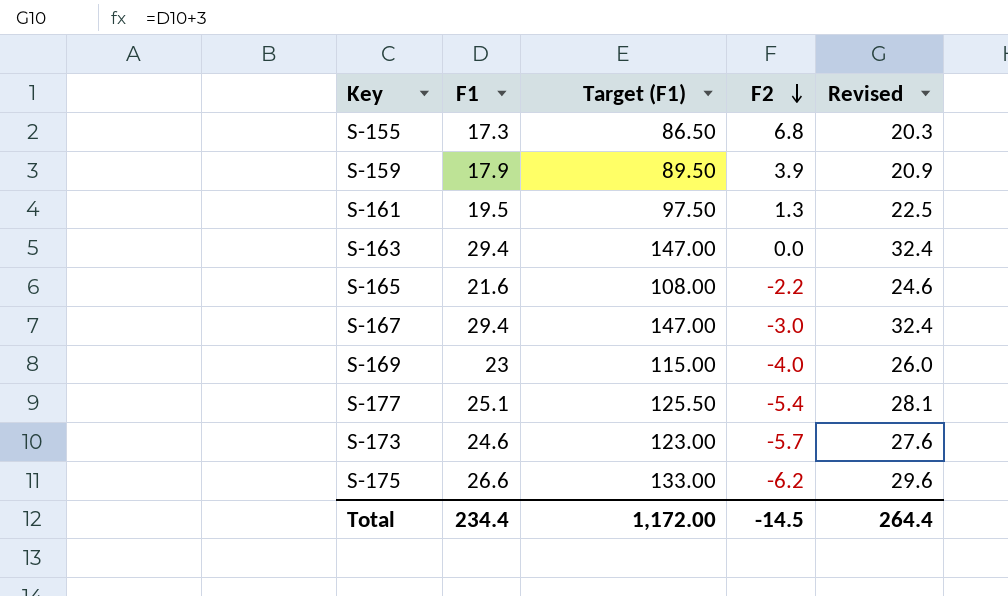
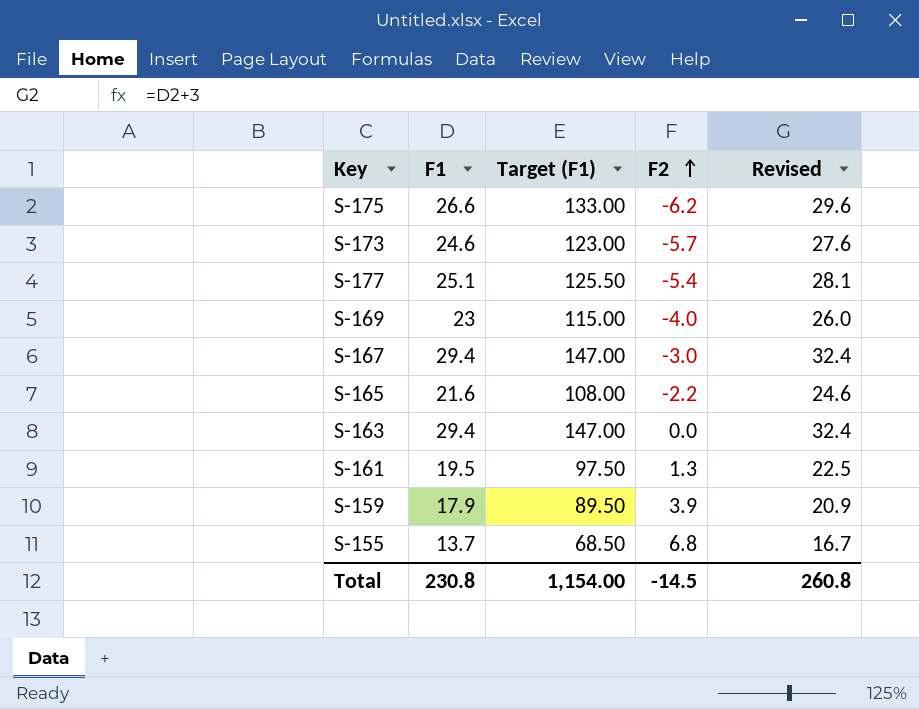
row order: F2 descending -> F2 ascending
S-155 | F1: 17.3 -> 13.7
S-155 | Target (F1): 86.50 -> 68.50
S-155 | Revised: 20.3 -> 16.7
Total | F1: 234.4 -> 230.8
Total | Target (F1): 1,172.00 -> 1,154.00
Total | Revised: 264.4 -> 260.8

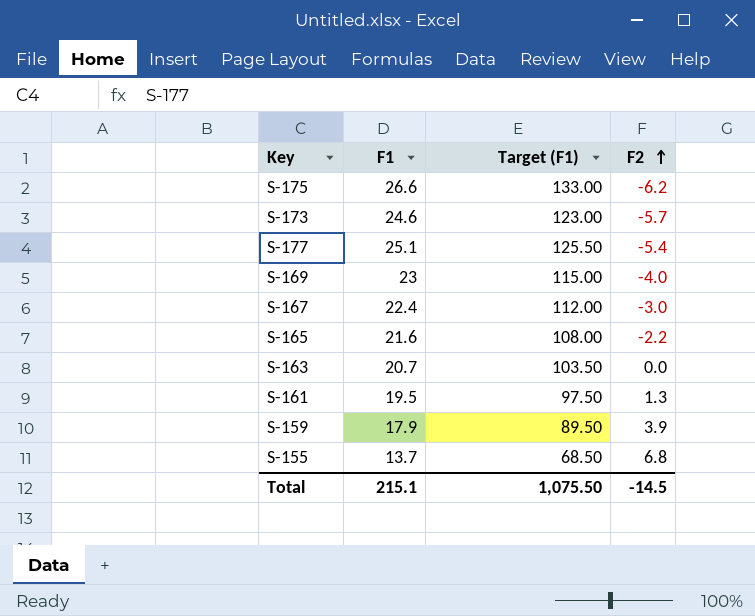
column Revised | formula: [F1] + 3 -> none
S-167 | F1: 29.4 -> 22.4
S-167 | Target (F1): 147.00 -> 112.00
S-163 | F1: 29.4 -> 20.7
S-163 | Target (F1): 147.00 -> 103.50
Total | F1: 230.8 -> 215.1
Total | Target (F1): 1,154.00 -> 1,075.50

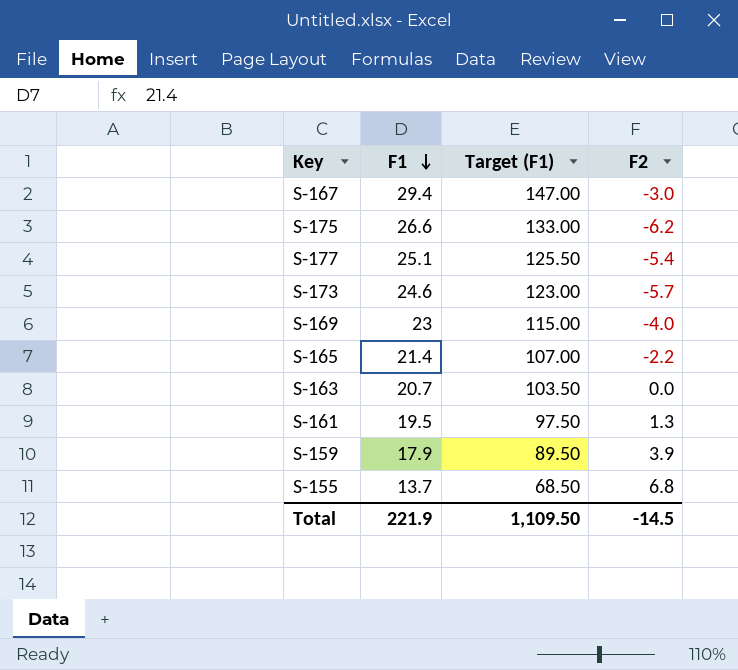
row order: F2 ascending -> F1 descending
S-167 | F1: 22.4 -> 29.4
S-167 | Target (F1): 112.00 -> 147.00
S-165 | F1: 21.6 -> 21.4
S-165 | Target (F1): 108.00 -> 107.00
Total | F1: 215.1 -> 221.9
Total | Target (F1): 1,075.50 -> 1,109.50

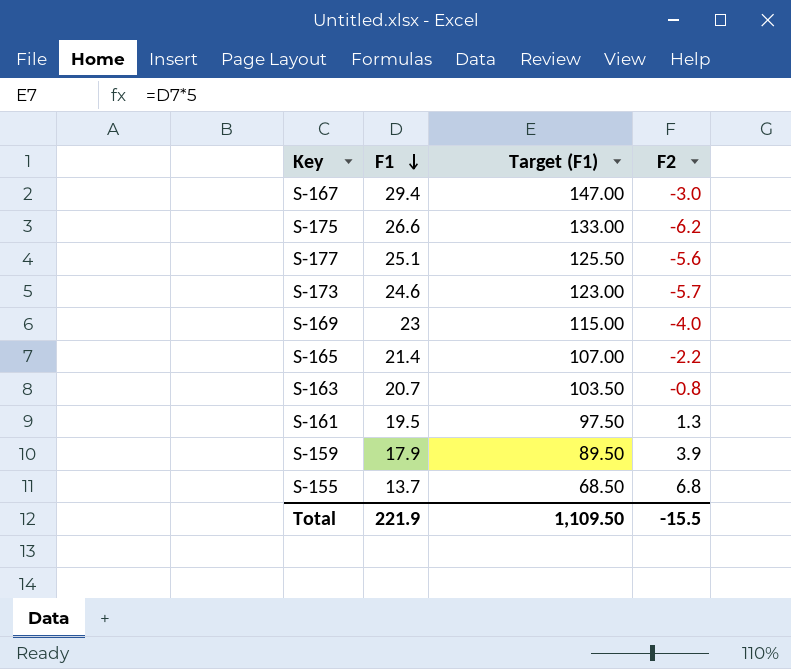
S-177 | F2: -5.4 -> -5.6
S-163 | F2: 0.0 -> -0.8
Total | F2: -14.5 -> -15.5

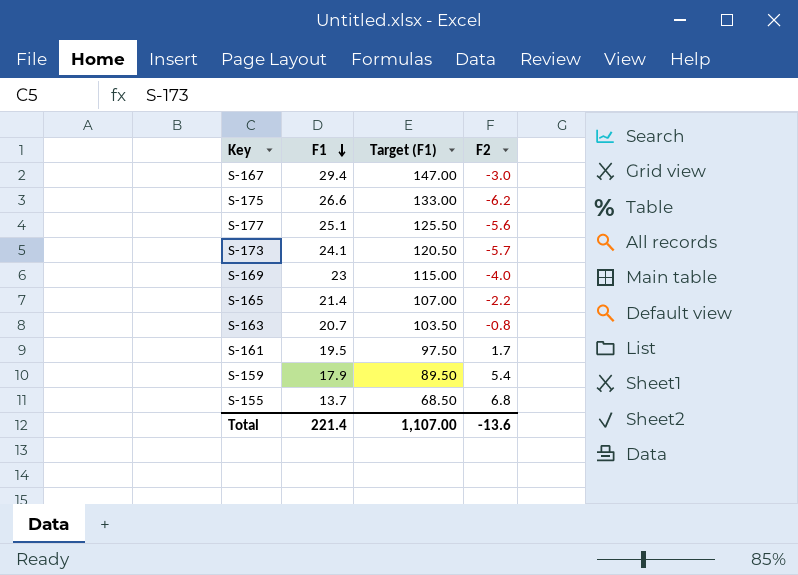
S-173 | F1: 24.6 -> 24.1
S-173 | Target (F1): 123.00 -> 120.50
S-161 | F2: 1.3 -> 1.7
S-159 | F2: 3.9 -> 5.4
Total | F1: 221.9 -> 221.4
Total | Target (F1): 1,109.50 -> 1,107.00
Total | F2: -15.5 -> -13.6

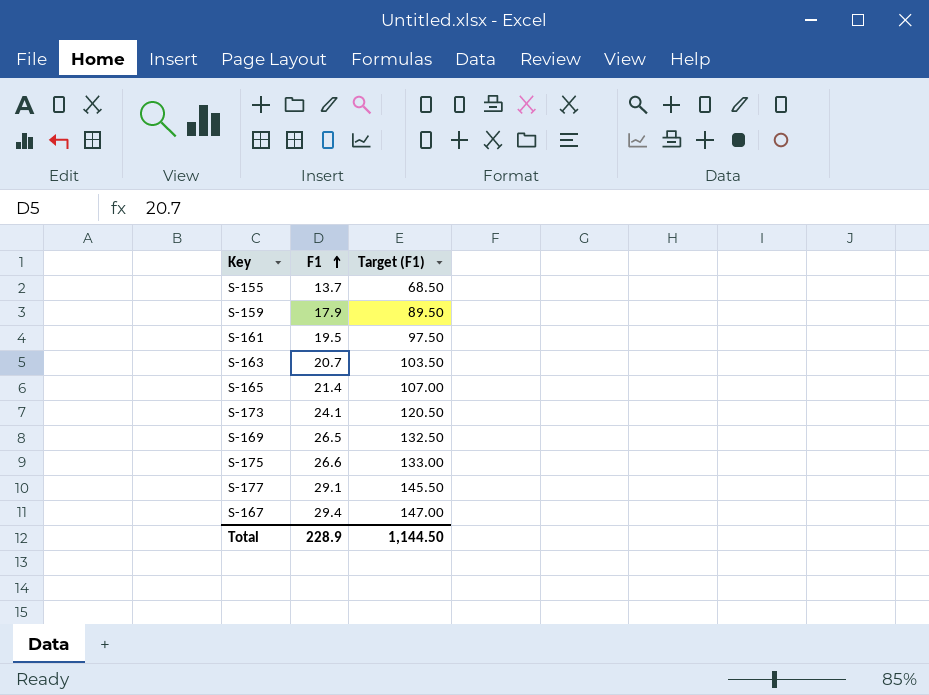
row order: F1 descending -> F1 ascending
column F2 | position: 4 -> none
S-169 | F1: 23 -> 26.5
S-169 | Target (F1): 115.00 -> 132.50
S-177 | F1: 25.1 -> 29.1
S-177 | Target (F1): 125.50 -> 145.50
Total | F1: 221.4 -> 228.9
Total | Target (F1): 1,107.00 -> 1,144.50

